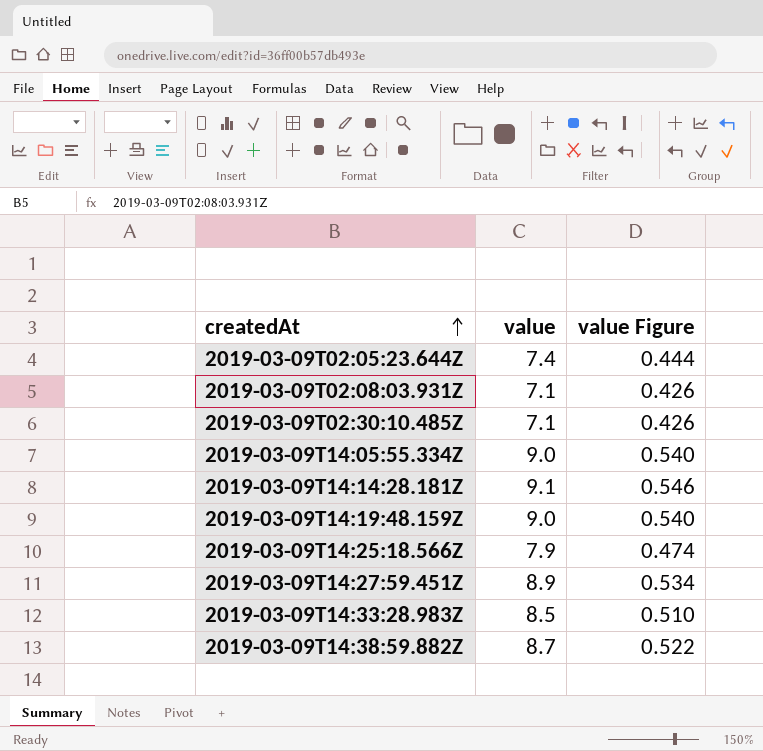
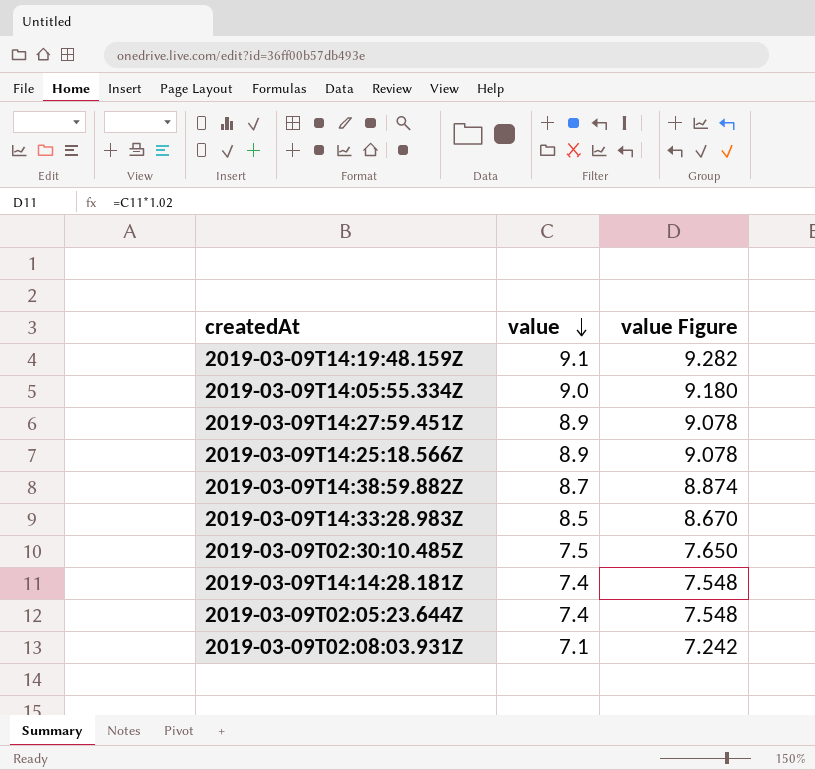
row order: createdAt ascending -> value descending
column value Figure | formula: [value] * 0.06 -> [value] * 1.02
2019-03-09T14:19:48.159Z | value: 9.0 -> 9.1
2019-03-09T14:25:18.566Z | value: 7.9 -> 8.9
2019-03-09T02:30:10.485Z | value: 7.1 -> 7.5
2019-03-09T14:14:28.181Z | value: 9.1 -> 7.4

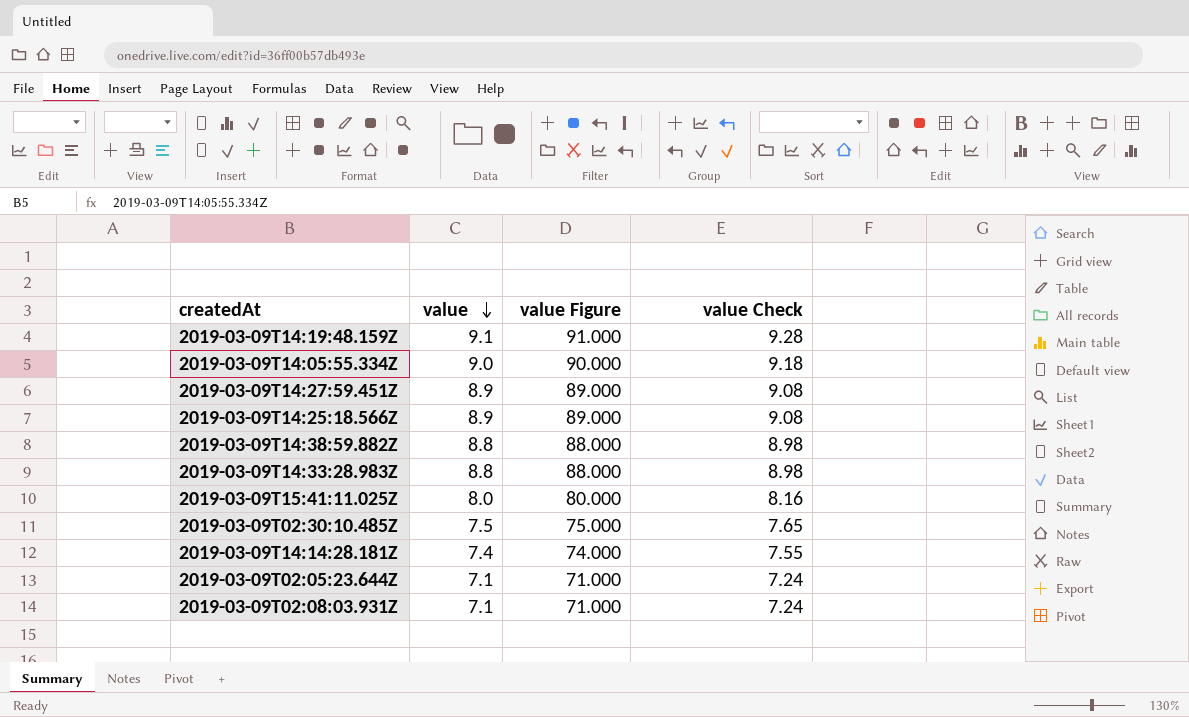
column value Figure | formula: [value] * 1.02 -> [value] * 10
column value Check | formula: none -> [value] * 1.02
2019-03-09T14:38:59.882Z | value: 8.7 -> 8.8
2019-03-09T14:33:28.983Z | value: 8.5 -> 8.8
row 2019-03-09T15:41:11.025Z: none -> 8.0 | 80.000 | 8.16
2019-03-09T02:05:23.644Z | value: 7.4 -> 7.1

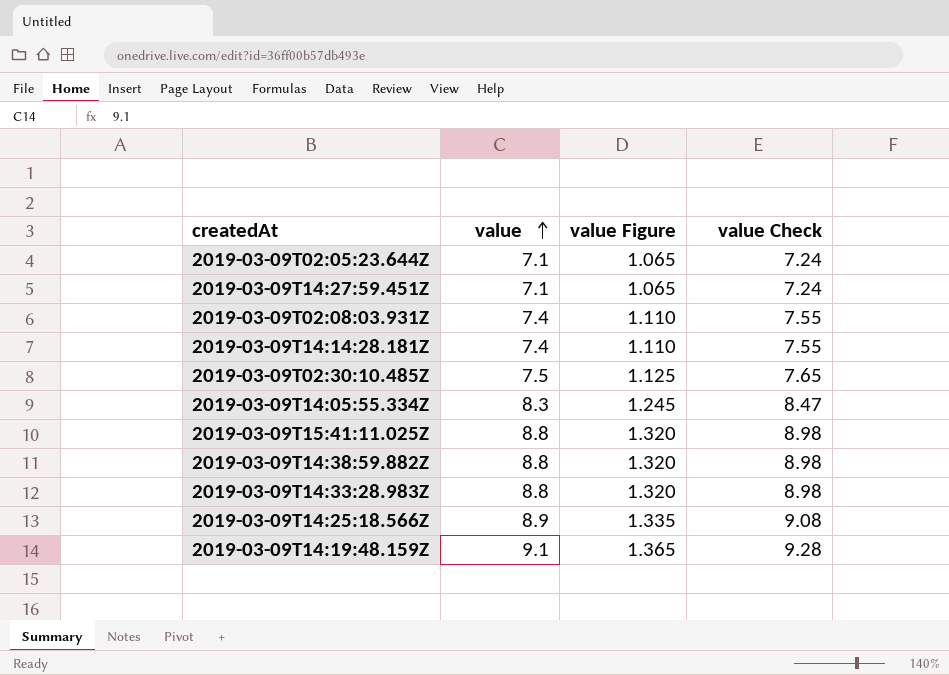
row order: value descending -> value ascending
column value Figure | formula: [value] * 10 -> [value] * 0.15
2019-03-09T14:27:59.451Z | value: 8.9 -> 7.1
2019-03-09T14:27:59.451Z | value Check: 9.08 -> 7.24
2019-03-09T02:08:03.931Z | value: 7.1 -> 7.4
2019-03-09T02:08:03.931Z | value Check: 7.24 -> 7.55
2019-03-09T14:05:55.334Z | value: 9.0 -> 8.3
2019-03-09T14:05:55.334Z | value Check: 9.18 -> 8.47
2019-03-09T15:41:11.025Z | value: 8.0 -> 8.8
2019-03-09T15:41:11.025Z | value Check: 8.16 -> 8.98

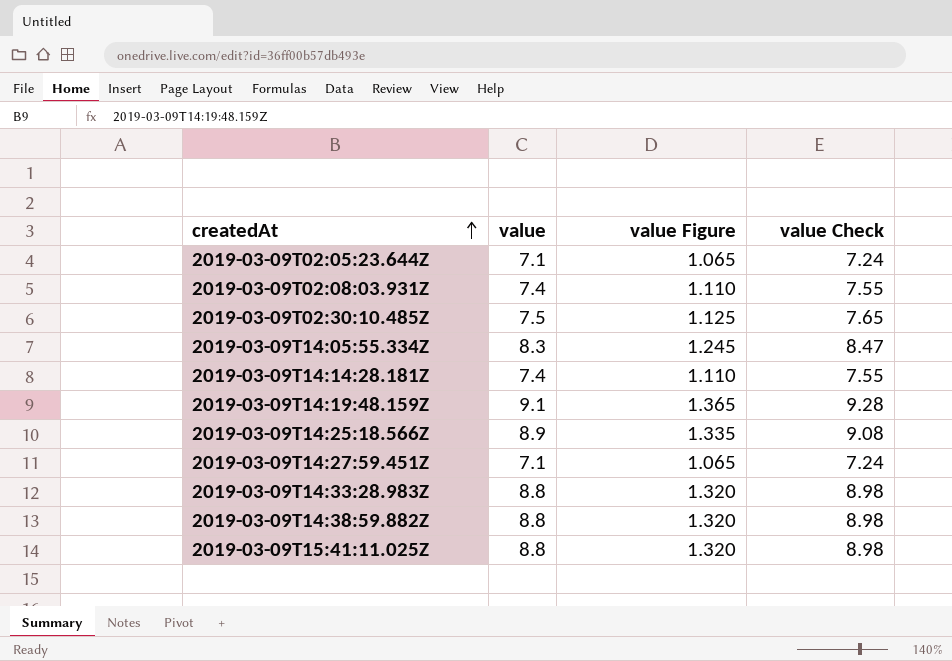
row order: value ascending -> createdAt ascending

